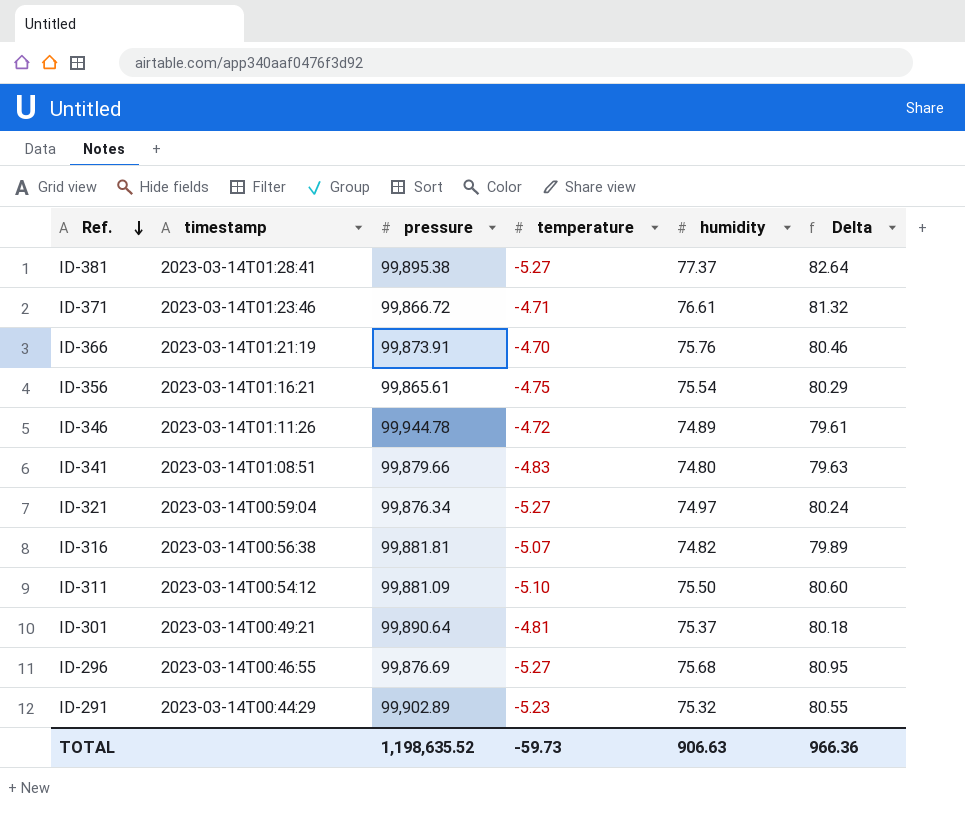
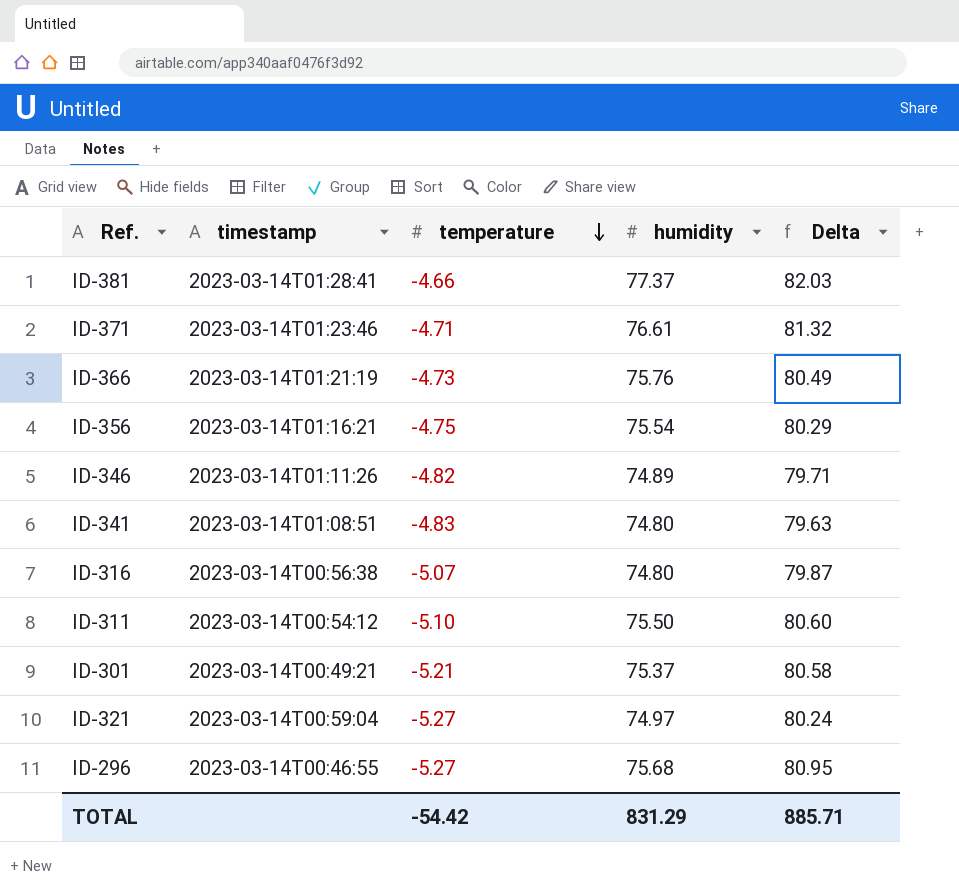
row order: Ref. descending -> temperature descending
column pressure | position: 3 -> none
row ID-291: 2023-03-14T00:44:29 | 99,902.89 | -5.23 | 75.32 | 80.55 -> none
ID-381 | temperature: -5.27 -> -4.66
ID-381 | Delta: 82.64 -> 82.03
ID-366 | temperature: -4.70 -> -4.73
ID-366 | Delta: 80.46 -> 80.49
ID-346 | temperature: -4.72 -> -4.82
ID-346 | Delta: 79.61 -> 79.71
ID-316 | humidity: 74.82 -> 74.80
ID-316 | Delta: 79.89 -> 79.87
ID-301 | temperature: -4.81 -> -5.21
ID-301 | Delta: 80.18 -> 80.58
TOTAL | temperature: -59.73 -> -54.42
TOTAL | humidity: 906.63 -> 831.29
TOTAL | Delta: 966.36 -> 885.71

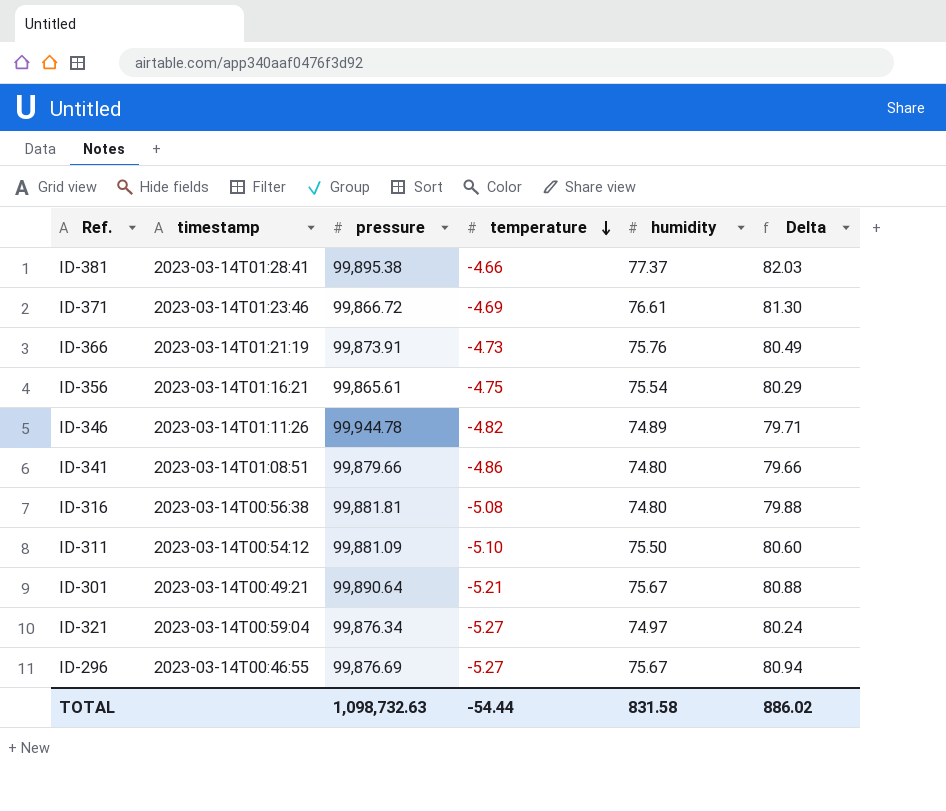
column pressure | position: none -> 3
ID-371 | temperature: -4.71 -> -4.69
ID-371 | Delta: 81.32 -> 81.30
ID-341 | temperature: -4.83 -> -4.86
ID-341 | Delta: 79.63 -> 79.66
ID-316 | temperature: -5.07 -> -5.08
ID-316 | Delta: 79.87 -> 79.88
ID-301 | humidity: 75.37 -> 75.67
ID-301 | Delta: 80.58 -> 80.88
ID-296 | humidity: 75.68 -> 75.67
ID-296 | Delta: 80.95 -> 80.94
TOTAL | temperature: -54.42 -> -54.44
TOTAL | humidity: 831.29 -> 831.58
TOTAL | Delta: 885.71 -> 886.02

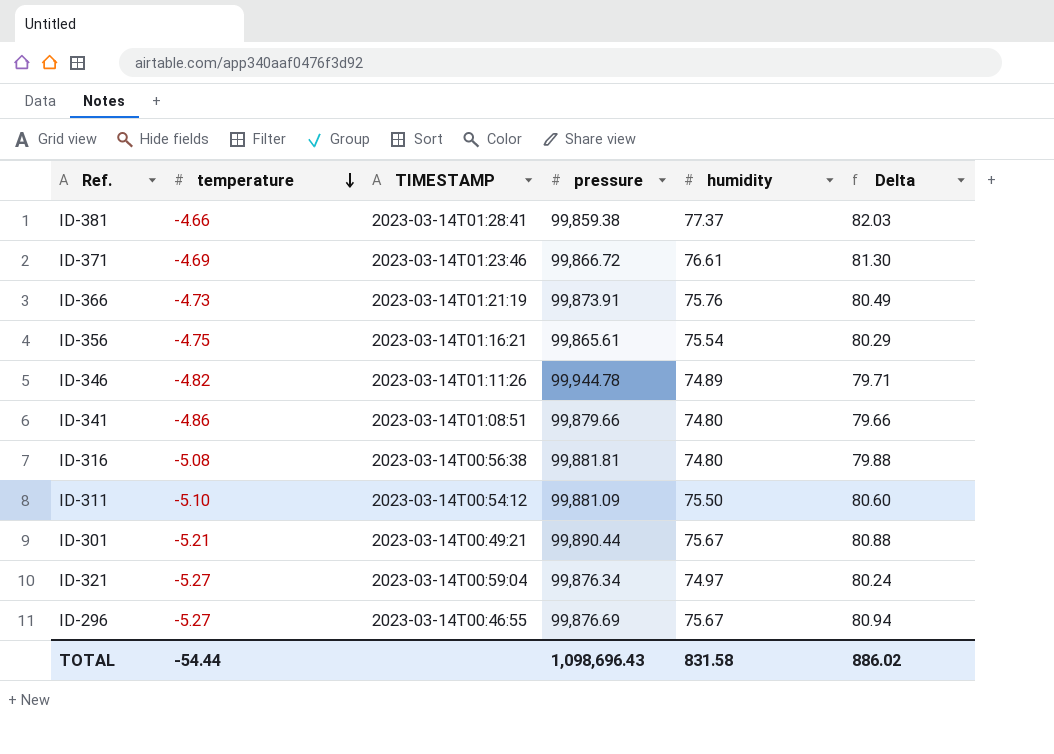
column temperature | position: 4 -> 2
column name: timestamp -> TIMESTAMP
ID-381 | pressure: 99,895.38 -> 99,859.38
ID-301 | pressure: 99,890.64 -> 99,890.44
TOTAL | pressure: 1,098,732.63 -> 1,098,696.43

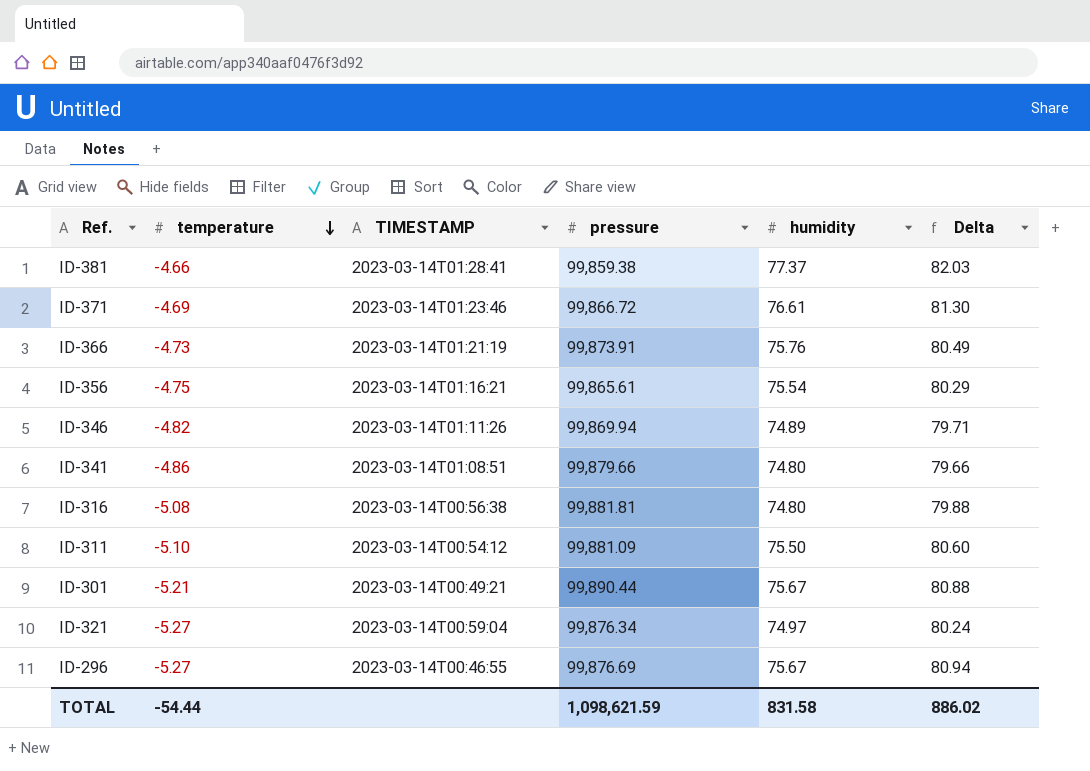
ID-346 | pressure: 99,944.78 -> 99,869.94
TOTAL | pressure: 1,098,696.43 -> 1,098,621.59

